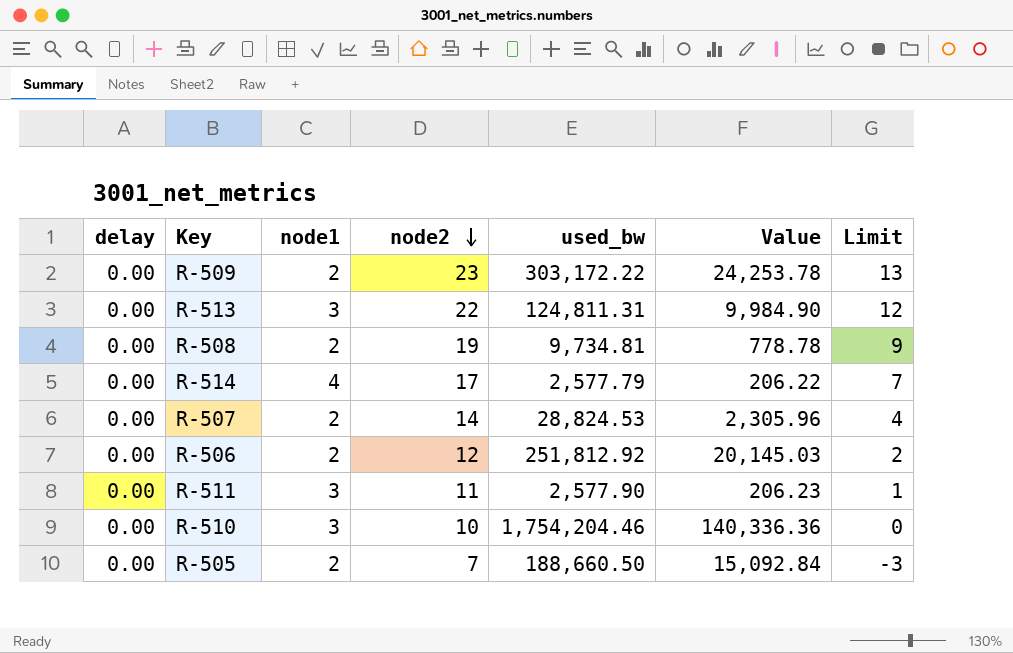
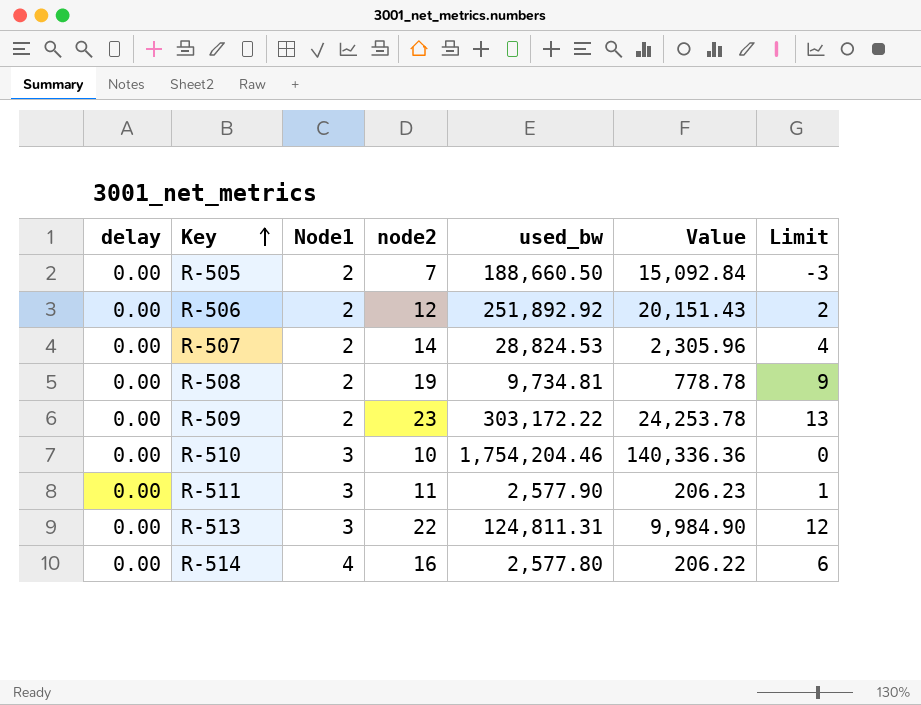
row order: node2 descending -> Key ascending
column name: node1 -> Node1
R-506 | used_bw: 251,812.92 -> 251,892.92
R-506 | Value: 20,145.03 -> 20,151.43
R-514 | node2: 17 -> 16
R-514 | used_bw: 2,577.79 -> 2,577.80
R-514 | Limit: 7 -> 6

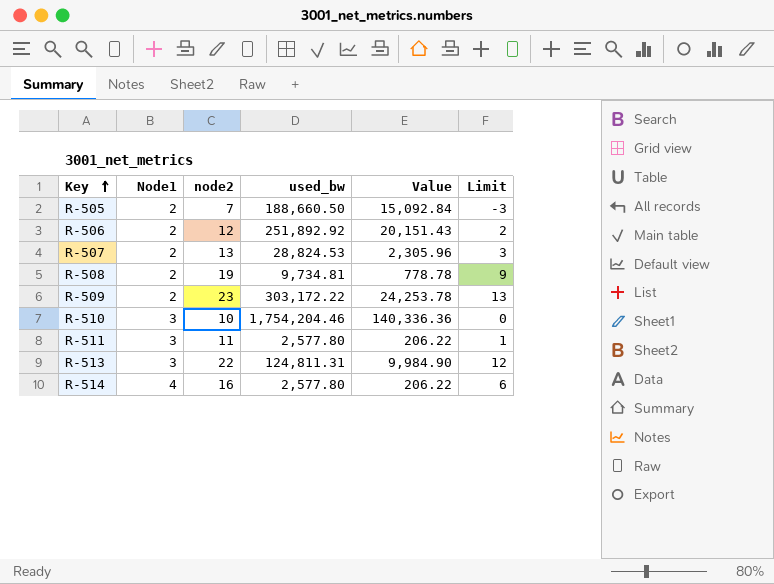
column delay | position: 1 -> none
R-507 | node2: 14 -> 13
R-507 | Limit: 4 -> 3
R-511 | used_bw: 2,577.90 -> 2,577.80
R-511 | Value: 206.23 -> 206.22

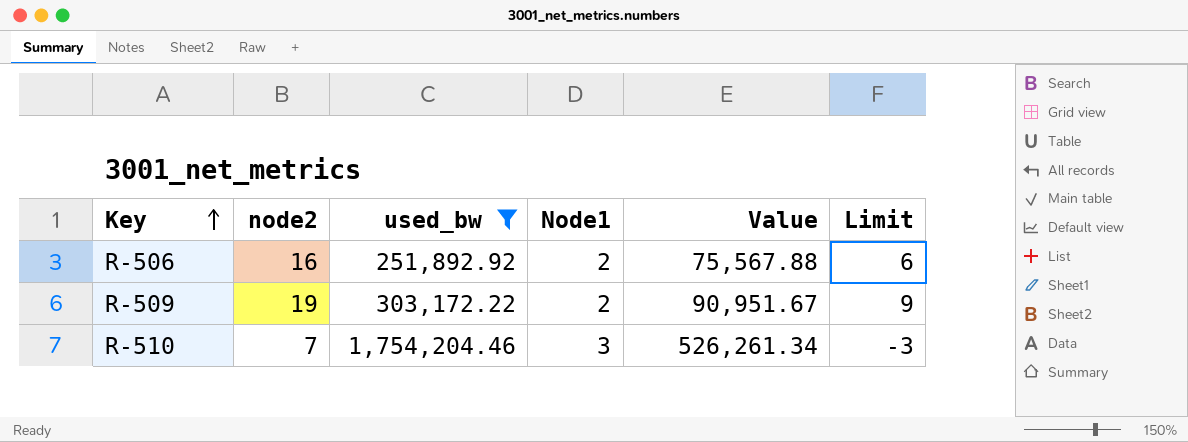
filter: none -> used_bw >= 251,892.92
column Node1 | position: 2 -> 4
column Value | formula: [used_bw] * 0.08 -> [used_bw] * 0.3
R-506 | node2: 12 -> 16
R-506 | Limit: 2 -> 6
R-509 | node2: 23 -> 19
R-509 | Limit: 13 -> 9
R-510 | node2: 10 -> 7
R-510 | Limit: 0 -> -3

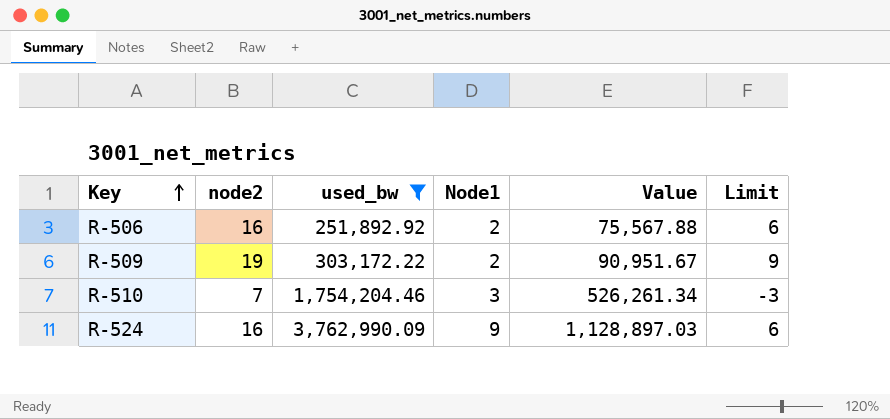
row R-524: none -> 16 | 3,762,990.09 | 9 | 1,128,897.03 | 6

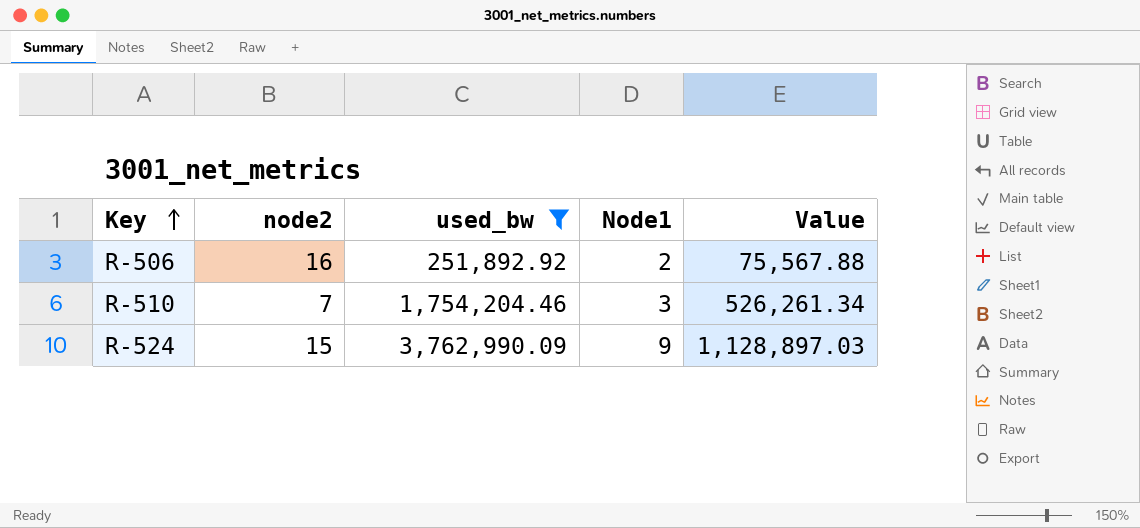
column Limit | formula: [node2] - 10 -> none
row R-509: 19 | 303,172.22 | 2 | 90,951.67 | 9 -> none
R-524 | node2: 16 -> 15

